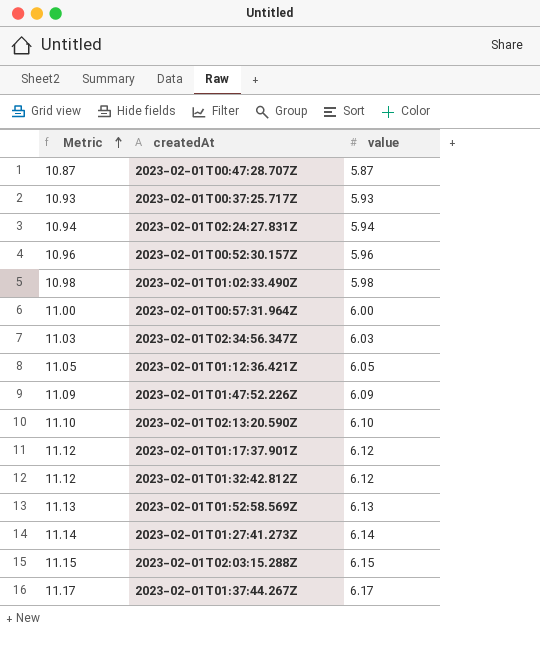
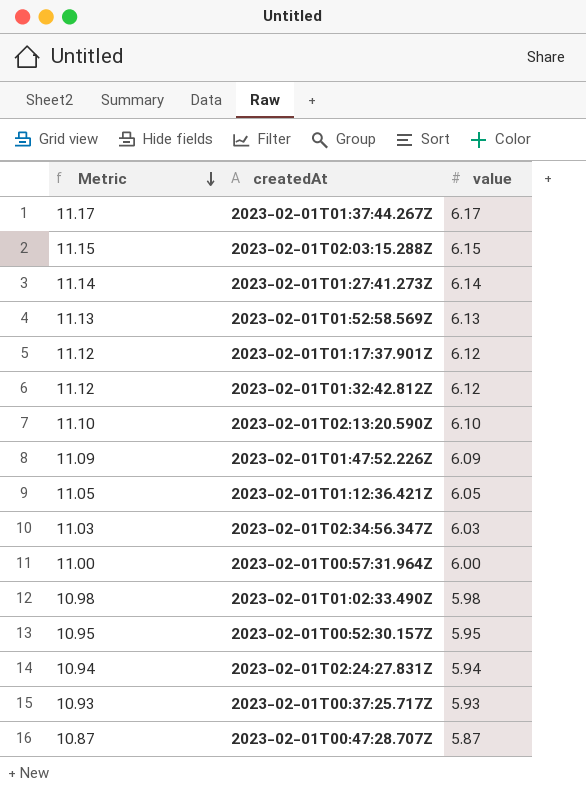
row order: Metric ascending -> Metric descending
2023-02-01T00:52:30.157Z | Metric: 10.96 -> 10.95
2023-02-01T00:52:30.157Z | value: 5.96 -> 5.95

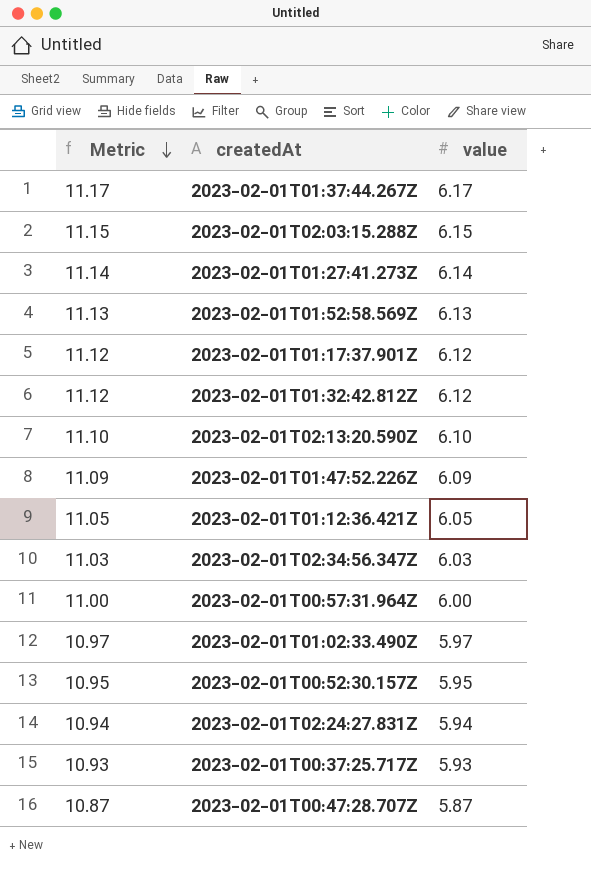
2023-02-01T01:02:33.490Z | Metric: 10.98 -> 10.97
2023-02-01T01:02:33.490Z | value: 5.98 -> 5.97

